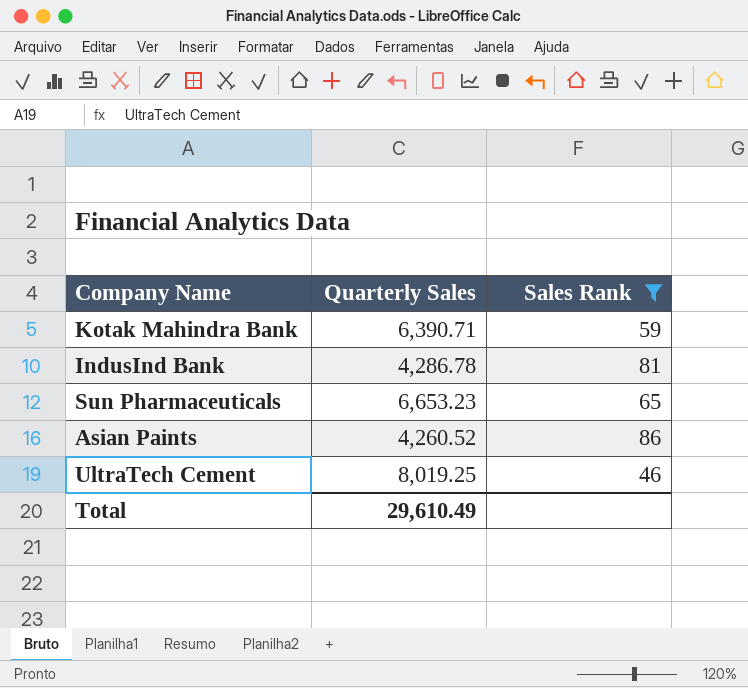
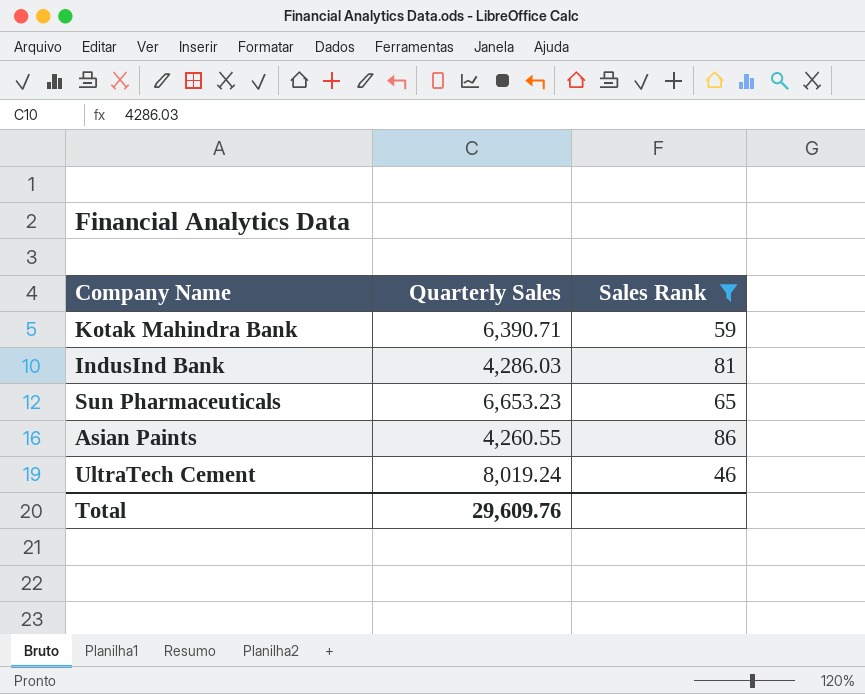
IndusInd Bank | Quarterly Sales: 4,286.78 -> 4,286.03
Asian Paints | Quarterly Sales: 4,260.52 -> 4,260.55
UltraTech Cement | Quarterly Sales: 8,019.25 -> 8,019.24
Total | Quarterly Sales: 29,610.49 -> 29,609.76

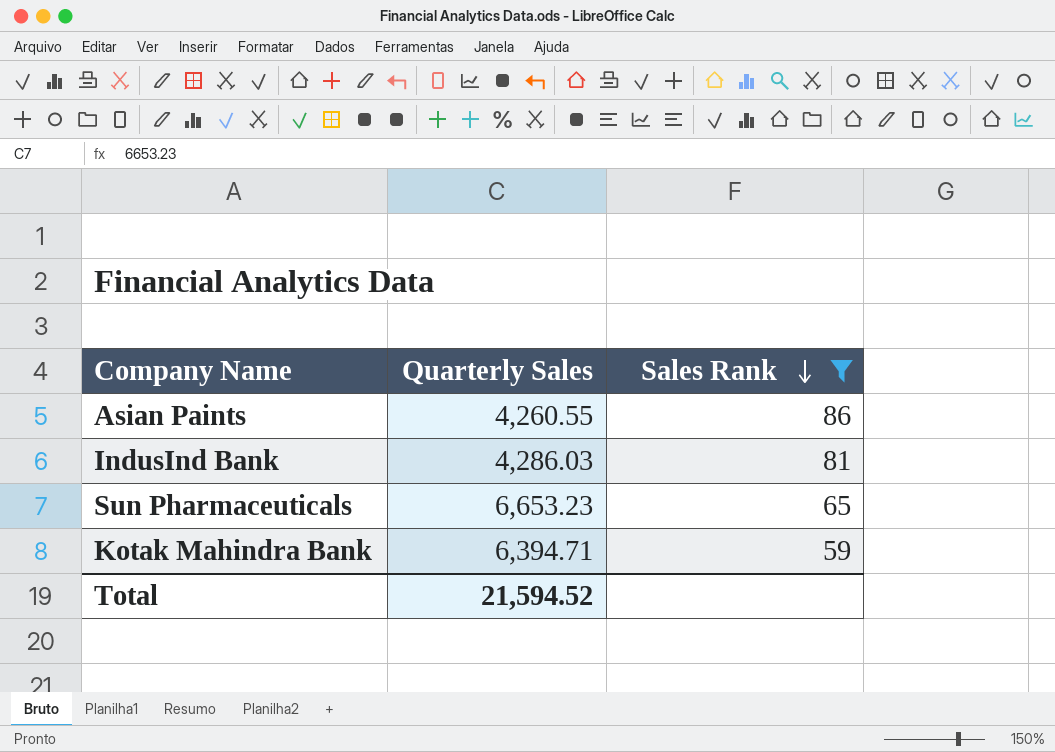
row order: none -> Sales Rank descending
row UltraTech Cement: 8,019.24 | 46 -> none
Kotak Mahindra Bank | Quarterly Sales: 6,390.71 -> 6,394.71
Total | Quarterly Sales: 29,609.76 -> 21,594.52

